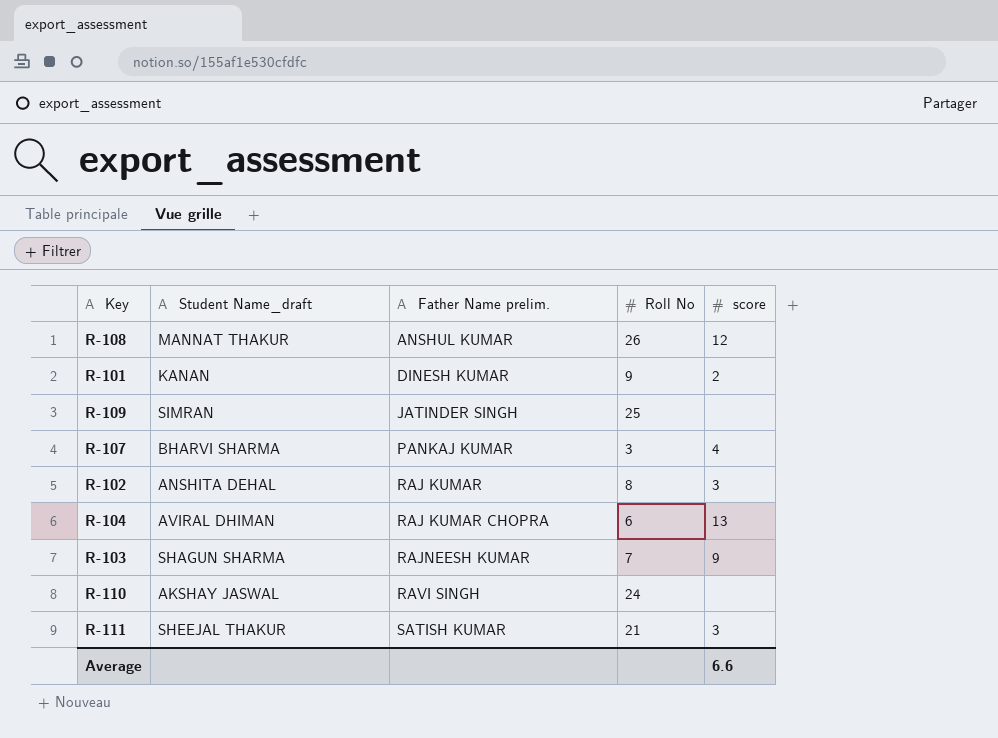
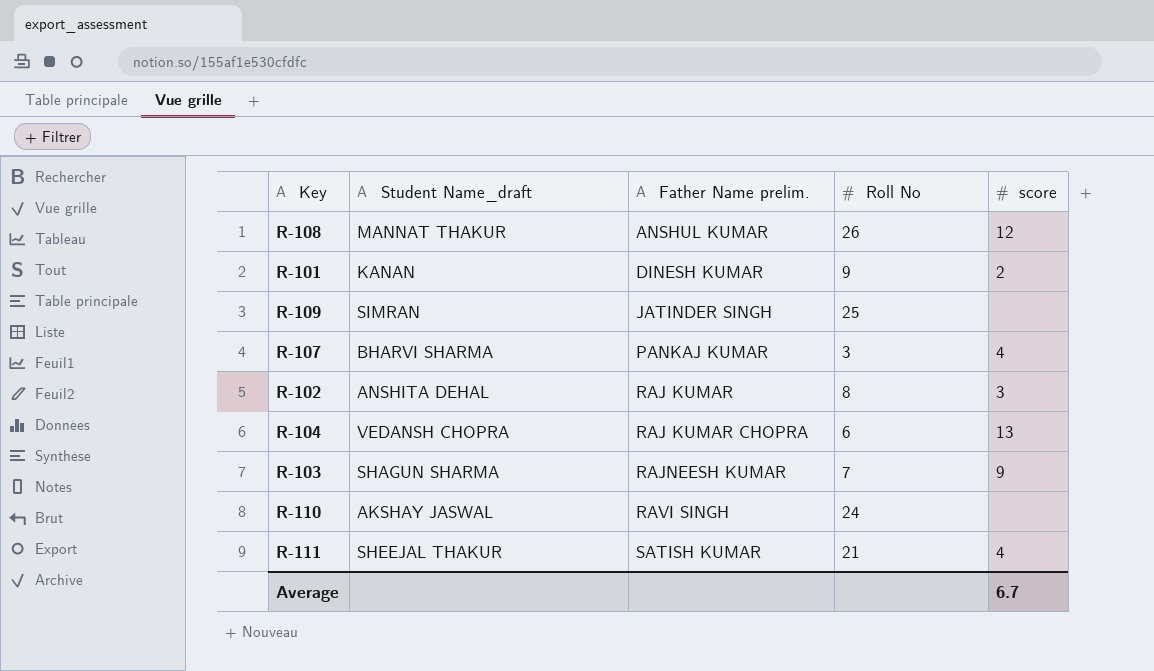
R-104 | Student Name_draft: AVIRAL DHIMAN -> VEDANSH CHOPRA
R-111 | score: 3 -> 4
Average | score: 6.6 -> 6.7

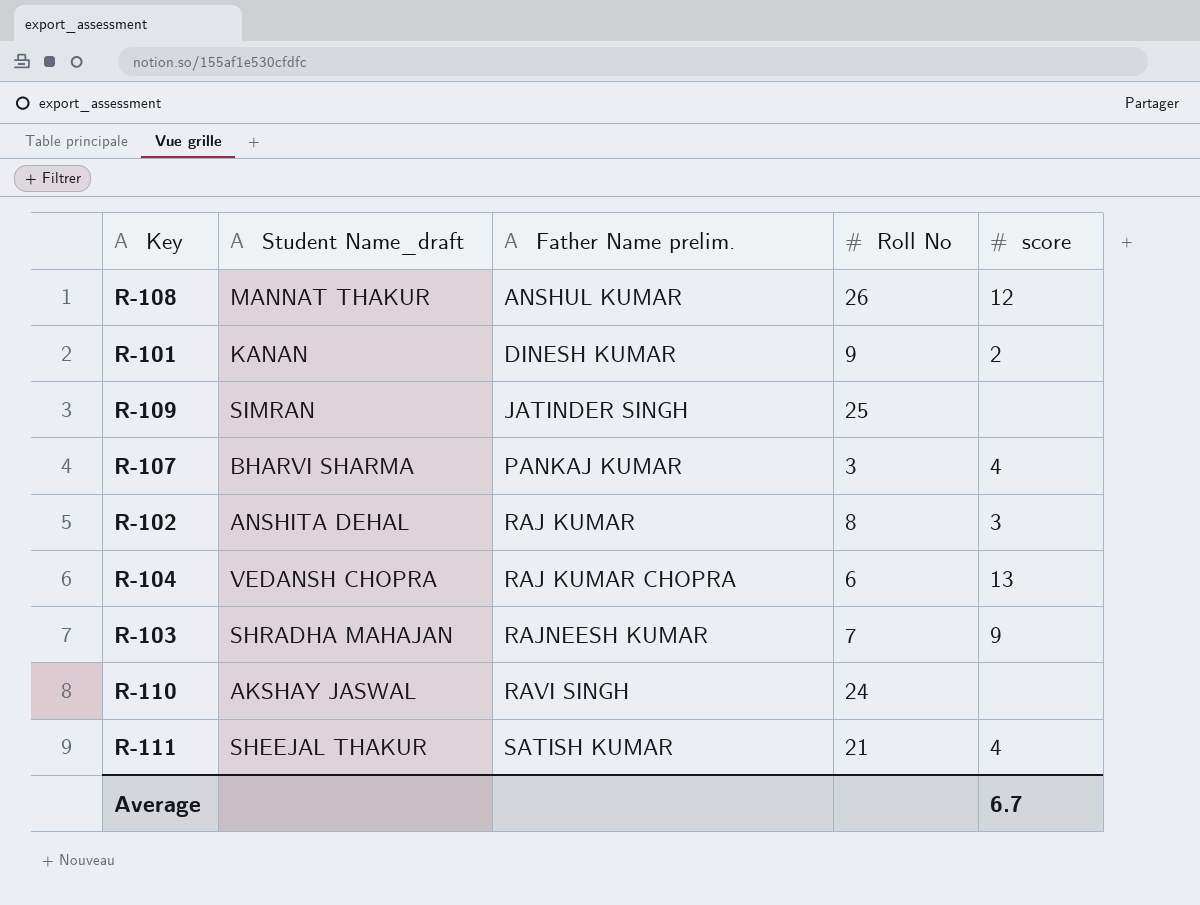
R-103 | Student Name_draft: SHAGUN SHARMA -> SHRADHA MAHAJAN

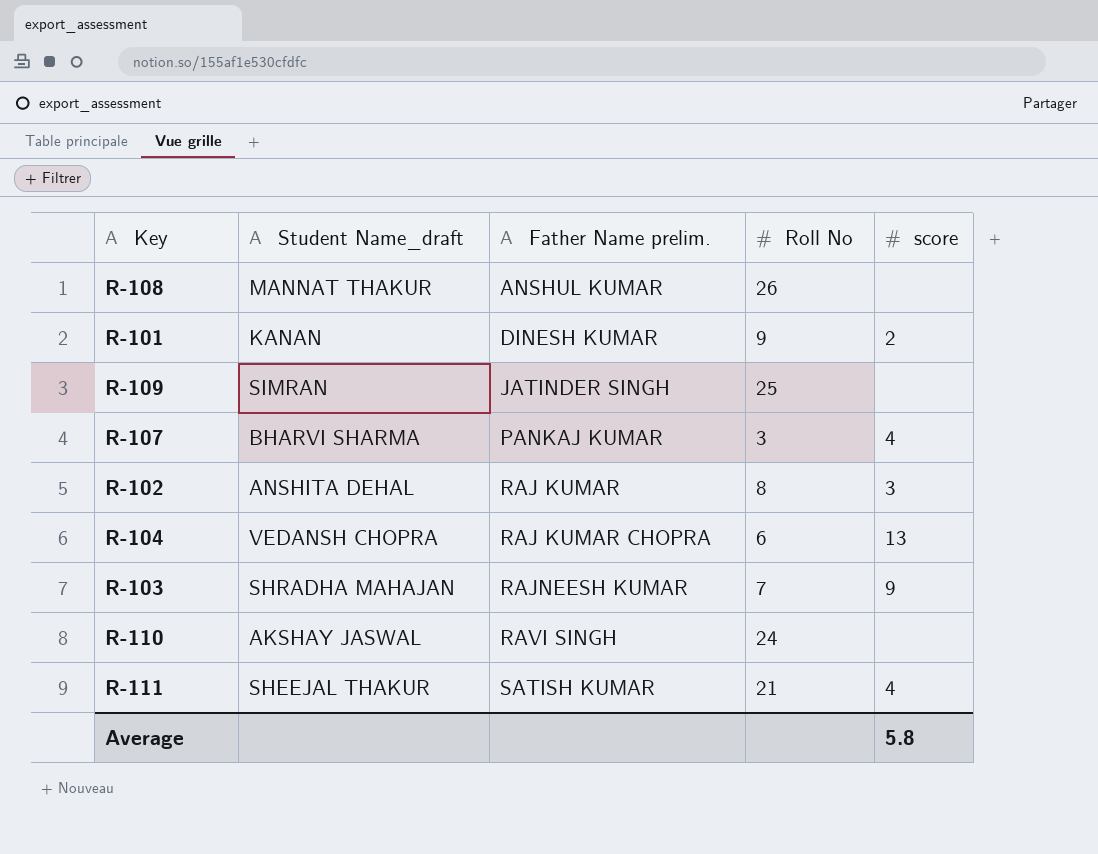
R-108 | score: 12 -> none
Average | score: 6.7 -> 5.8

